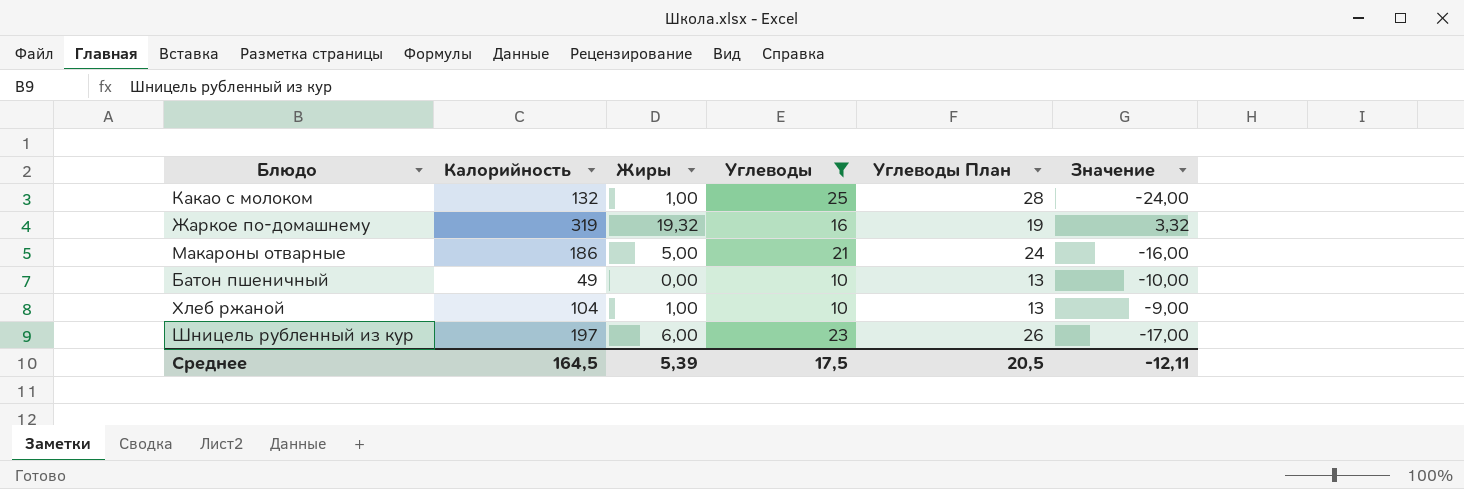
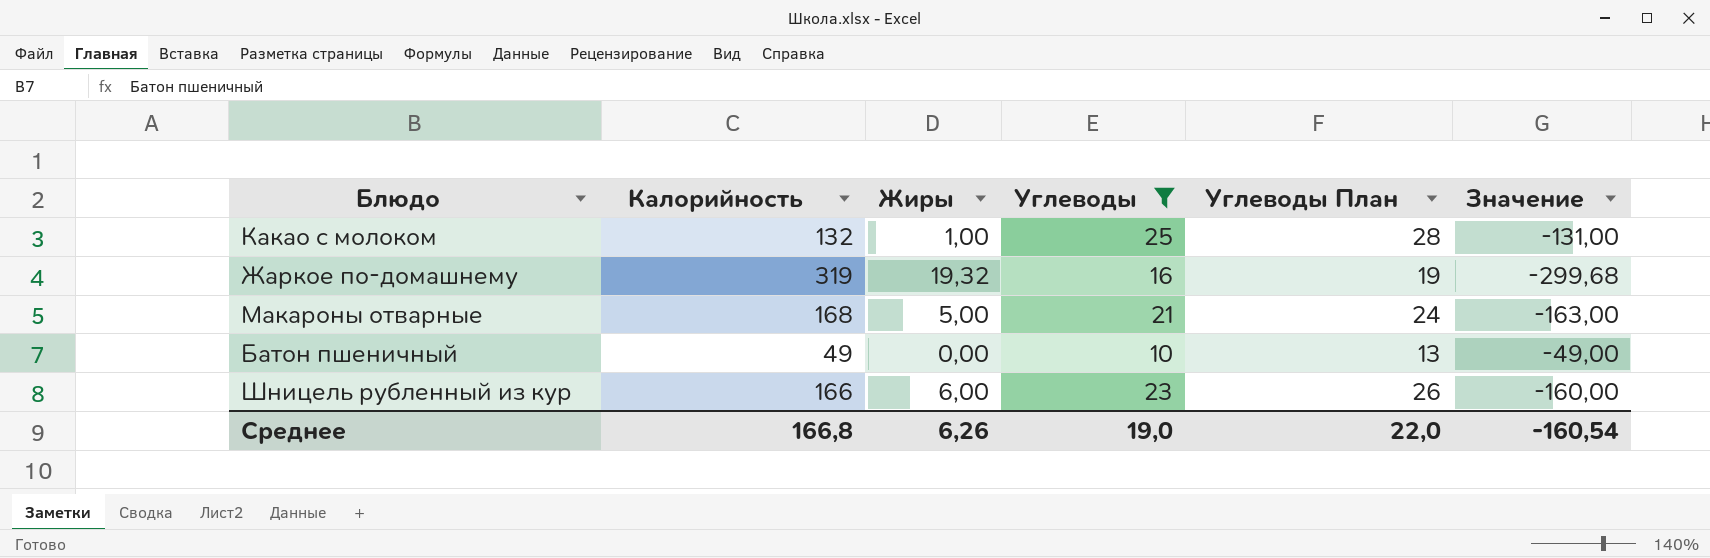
column Значение | formula: [Жиры] - [Углеводы] -> [Жиры] - [Калорийность]
row Хлеб ржаной: 104 | 1,00 | 10 | 13 | -9,00 -> none
Макароны отварные | Калорийность: 186 -> 168
Шницель рубленный из кур | Калорийность: 197 -> 166
Среднее | Калорийность: 164,5 -> 166,8
Среднее | Жиры: 5,39 -> 6,26
Среднее | Углеводы: 17,5 -> 19,0
Среднее | Углеводы План: 20,5 -> 22,0
Среднее | Значение: -12,11 -> -160,54

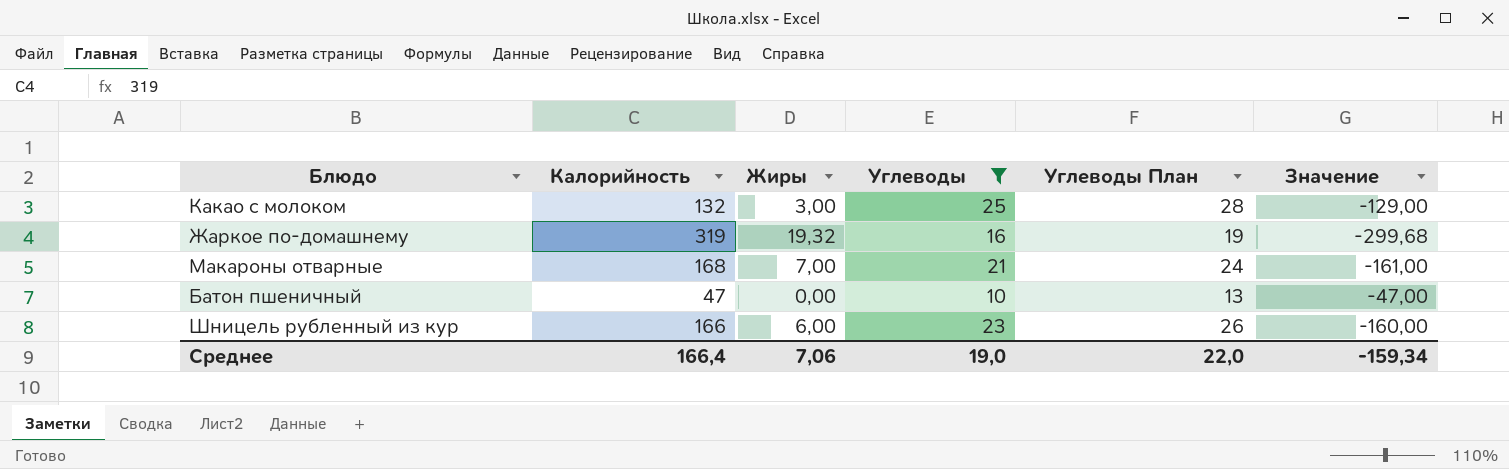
Какао с молоком | Жиры: 1,00 -> 3,00
Какао с молоком | Значение: -131,00 -> -129,00
Макароны отварные | Жиры: 5,00 -> 7,00
Макароны отварные | Значение: -163,00 -> -161,00
Батон пшеничный | Калорийность: 49 -> 47
Батон пшеничный | Значение: -49,00 -> -47,00
Среднее | Калорийность: 166,8 -> 166,4
Среднее | Жиры: 6,26 -> 7,06
Среднее | Значение: -160,54 -> -159,34

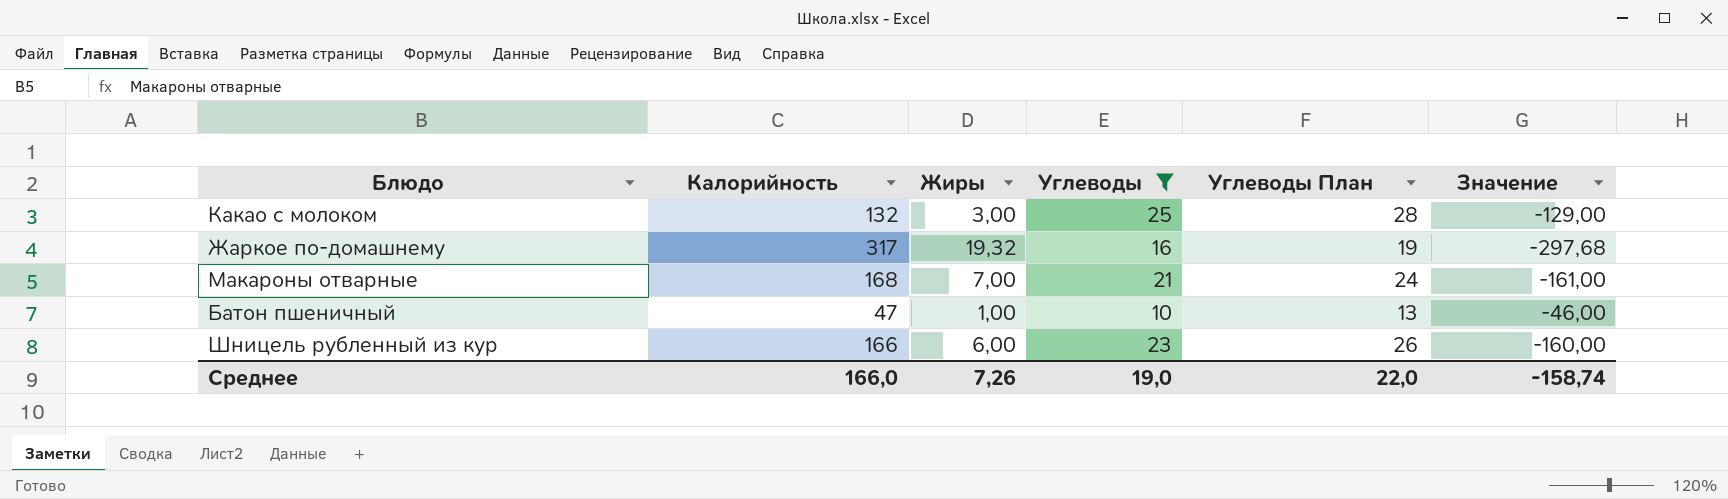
Жаркое по-домашнему | Калорийность: 319 -> 317
Жаркое по-домашнему | Значение: -299,68 -> -297,68
Батон пшеничный | Жиры: 0,00 -> 1,00
Батон пшеничный | Значение: -47,00 -> -46,00
Среднее | Калорийность: 166,4 -> 166,0
Среднее | Жиры: 7,06 -> 7,26
Среднее | Значение: -159,34 -> -158,74

